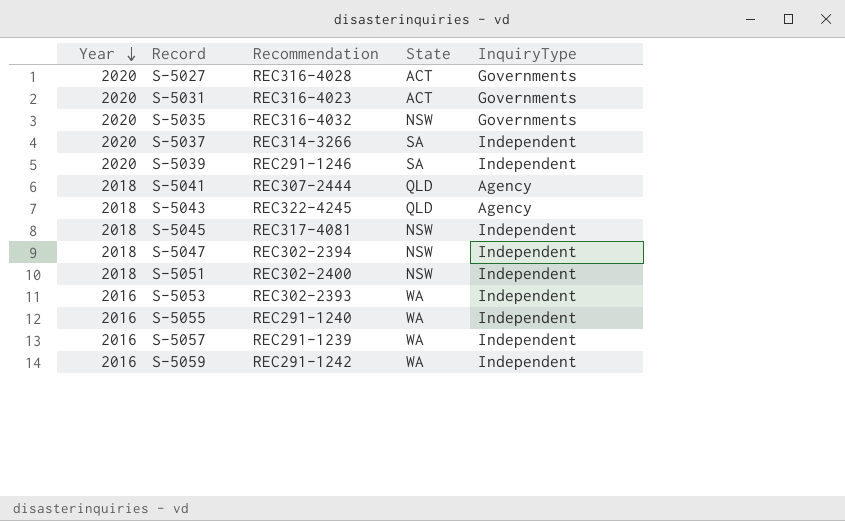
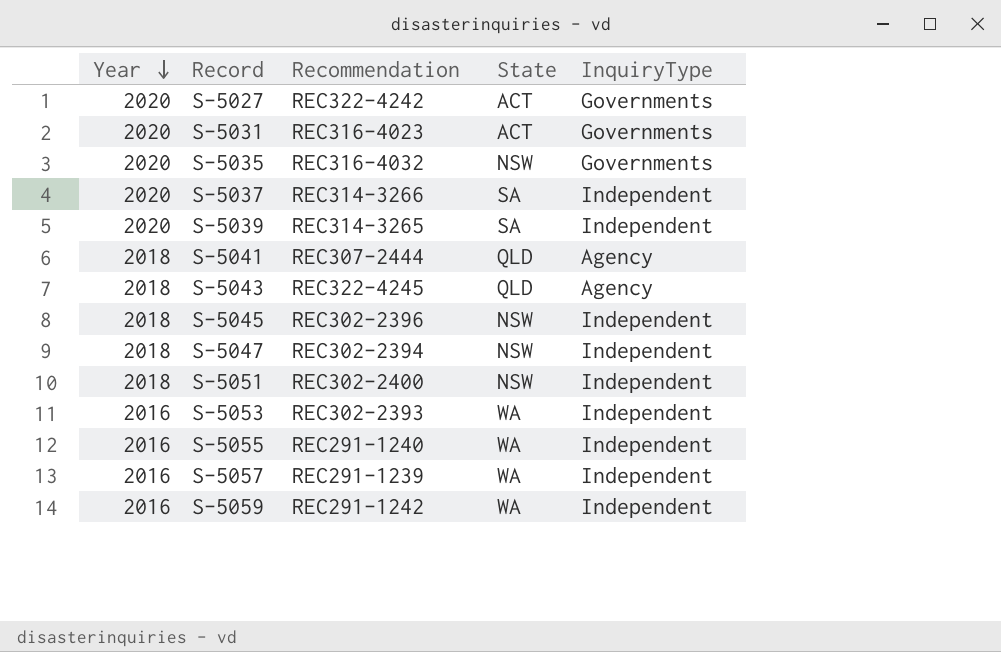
S-5027 | Recommendation: REC316-4028 -> REC322-4242
S-5039 | Recommendation: REC291-1246 -> REC314-3265
S-5045 | Recommendation: REC317-4081 -> REC302-2396

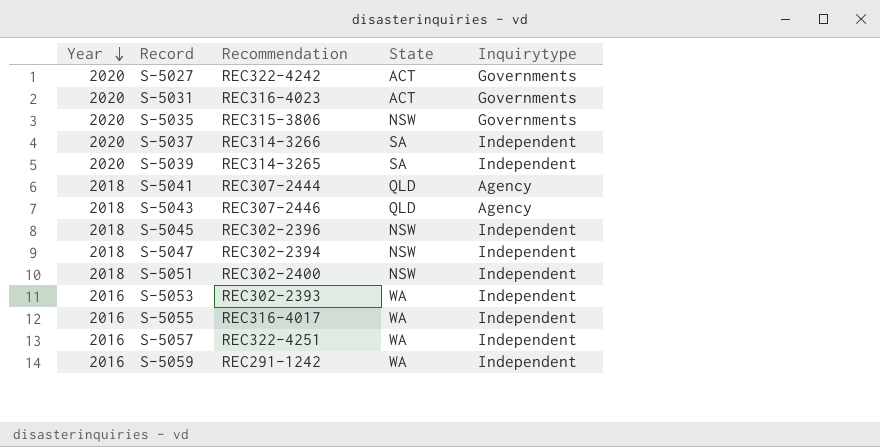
column name: InquiryType -> Inquirytype
S-5035 | Recommendation: REC316-4032 -> REC315-3806
S-5043 | Recommendation: REC322-4245 -> REC307-2446
S-5055 | Recommendation: REC291-1240 -> REC316-4017
S-5057 | Recommendation: REC291-1239 -> REC322-4251

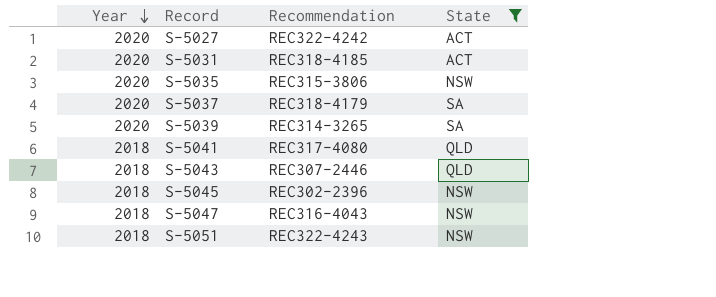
filter: none -> State != WA
column Inquirytype | position: 5 -> none
S-5031 | Recommendation: REC316-4023 -> REC318-4185
S-5037 | Recommendation: REC314-3266 -> REC318-4179
S-5041 | Recommendation: REC307-2444 -> REC317-4080
S-5047 | Recommendation: REC302-2394 -> REC316-4043
S-5051 | Recommendation: REC302-2400 -> REC322-4243

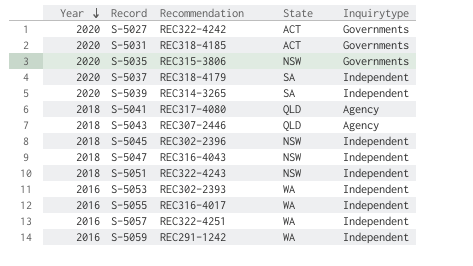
filter: State != WA -> none
column Inquirytype | position: none -> 5

